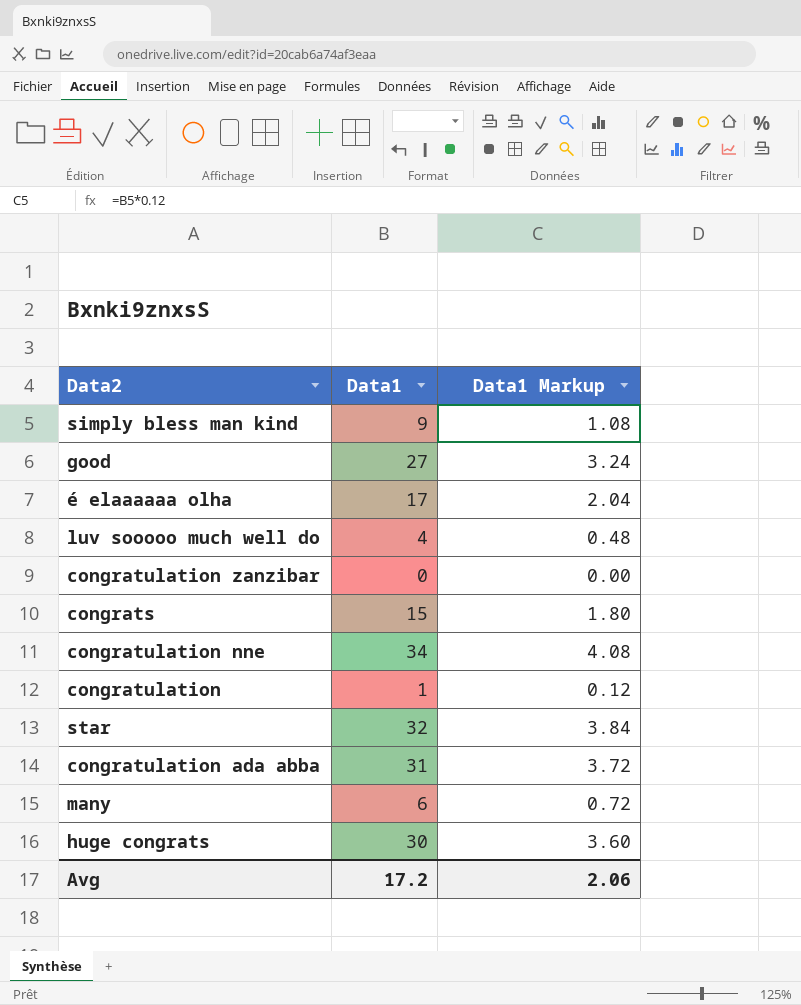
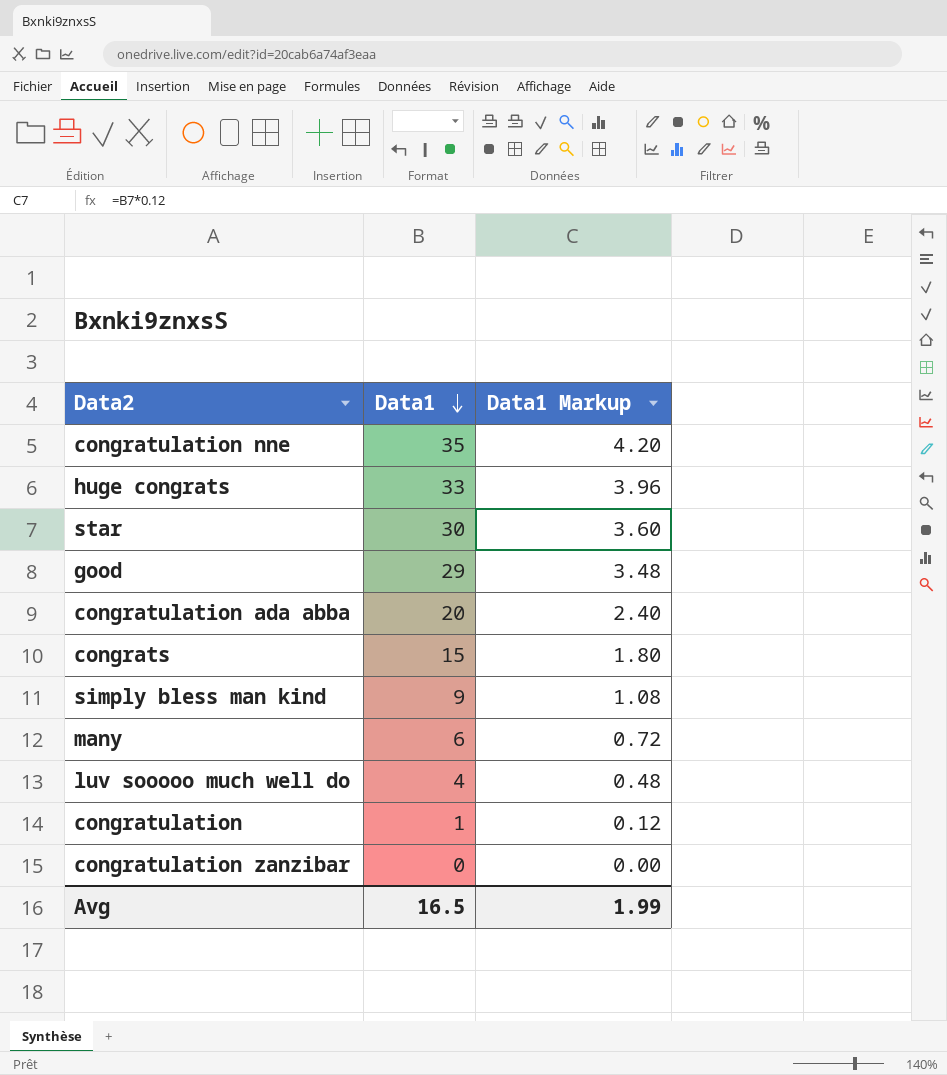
row order: none -> Data1 descending
row é elaaaaaa olha: 17 | 2.04 -> none
congratulation nne | Data1: 34 -> 35
congratulation nne | Data1 Markup: 4.08 -> 4.20
huge congrats | Data1: 30 -> 33
huge congrats | Data1 Markup: 3.60 -> 3.96
star | Data1: 32 -> 30
star | Data1 Markup: 3.84 -> 3.60
good | Data1: 27 -> 29
good | Data1 Markup: 3.24 -> 3.48
congratulation ada abba | Data1: 31 -> 20
congratulation ada abba | Data1 Markup: 3.72 -> 2.40
Avg | Data1: 17.2 -> 16.5
Avg | Data1 Markup: 2.06 -> 1.99

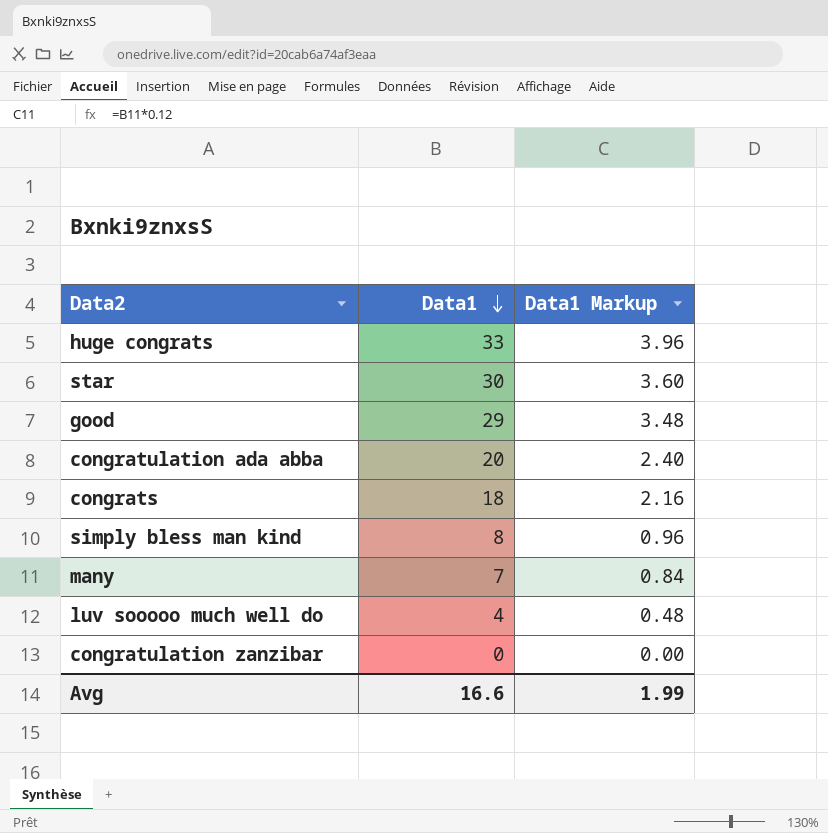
row congratulation nne: 35 | 4.20 -> none
row congratulation: 1 | 0.12 -> none
congrats | Data1: 15 -> 18
congrats | Data1 Markup: 1.80 -> 2.16
simply bless man kind | Data1: 9 -> 8
simply bless man kind | Data1 Markup: 1.08 -> 0.96
many | Data1: 6 -> 7
many | Data1 Markup: 0.72 -> 0.84
Avg | Data1: 16.5 -> 16.6

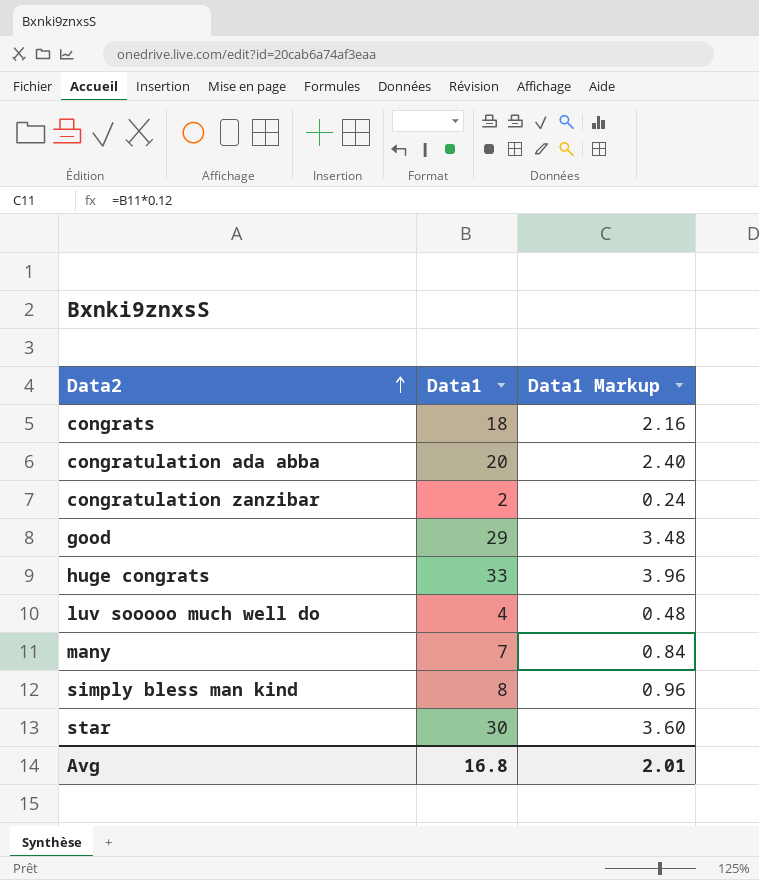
row order: Data1 descending -> Data2 ascending
congratulation zanzibar | Data1: 0 -> 2
congratulation zanzibar | Data1 Markup: 0.00 -> 0.24
Avg | Data1: 16.6 -> 16.8
Avg | Data1 Markup: 1.99 -> 2.01

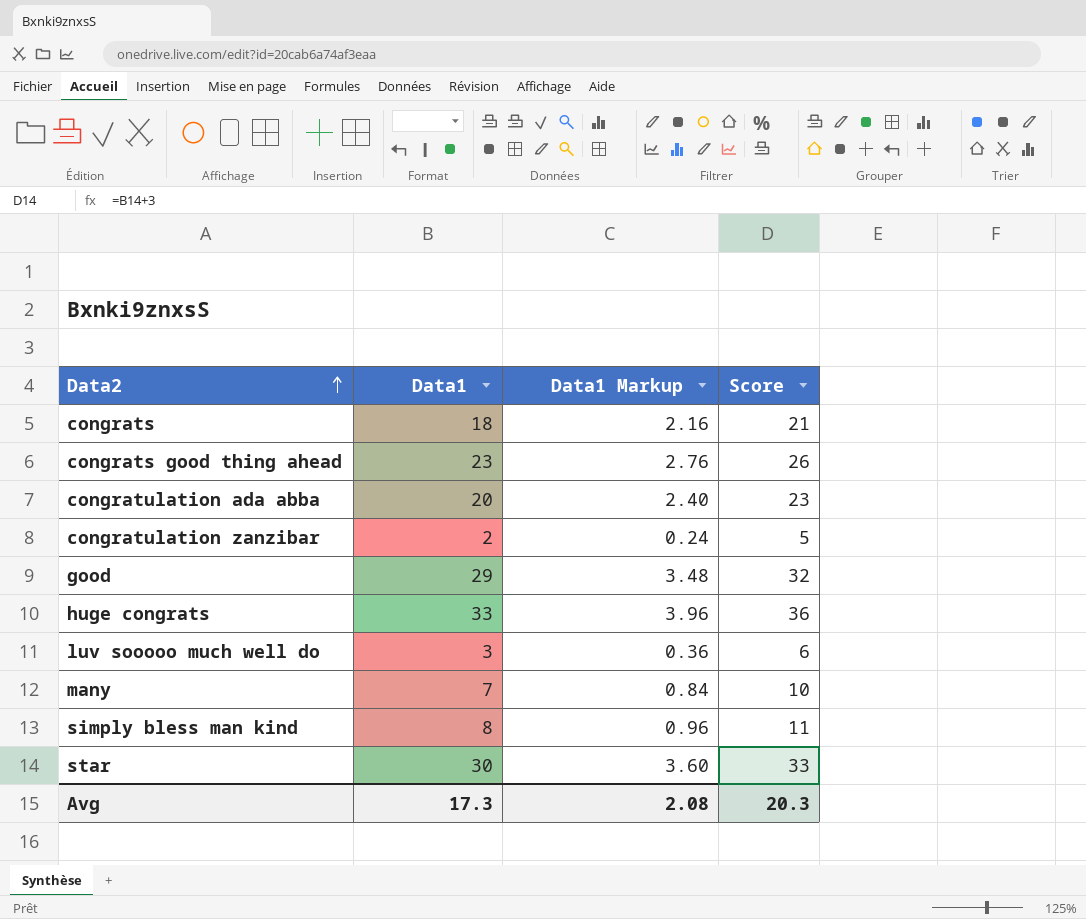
column Score | formula: none -> [Data1] + 3
row congrats good thing ahead: none -> 23 | 2.76 | 26
luv sooooo much well do | Data1: 4 -> 3
luv sooooo much well do | Data1 Markup: 0.48 -> 0.36
Avg | Data1: 16.8 -> 17.3
Avg | Data1 Markup: 2.01 -> 2.08

